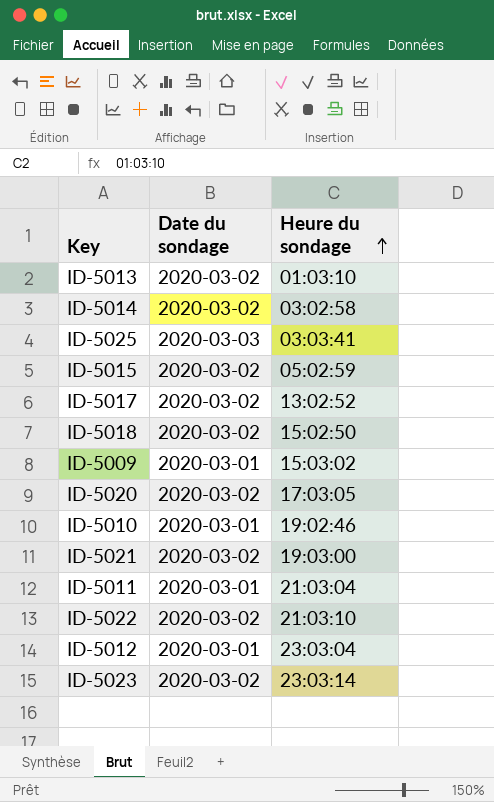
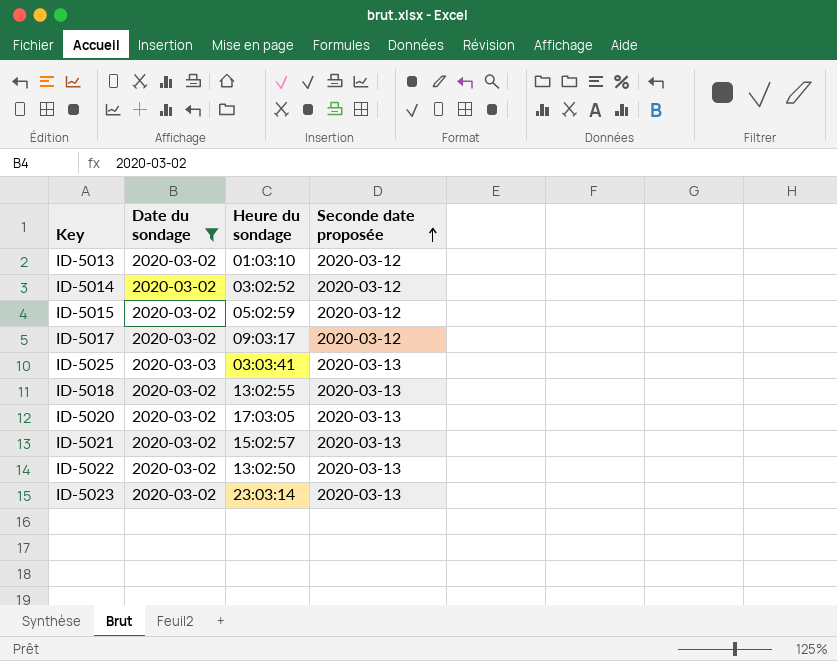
filter: none -> Date du sondage != 2020-03-01
row order: Heure du sondage ascending -> Seconde date proposée ascending
column Seconde date proposée | position: none -> 4
ID-5014 | Heure du sondage: 03:02:58 -> 03:02:52
ID-5017 | Heure du sondage: 13:02:52 -> 09:03:17
ID-5018 | Heure du sondage: 15:02:50 -> 13:02:55
ID-5021 | Heure du sondage: 19:03:00 -> 15:02:57
ID-5022 | Heure du sondage: 21:03:10 -> 13:02:50

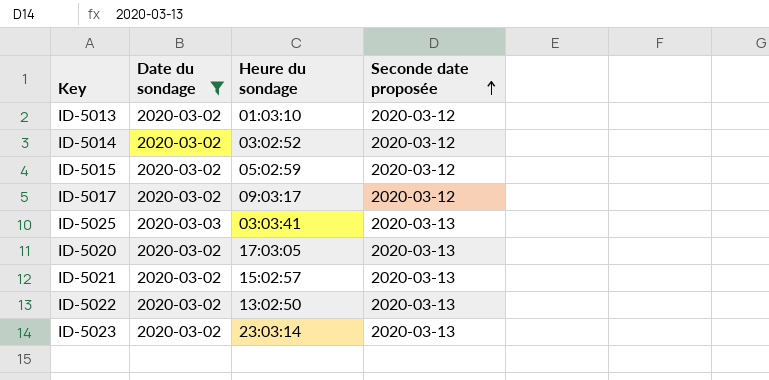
row ID-5018: 2020-03-02 | 13:02:55 | 2020-03-13 -> none

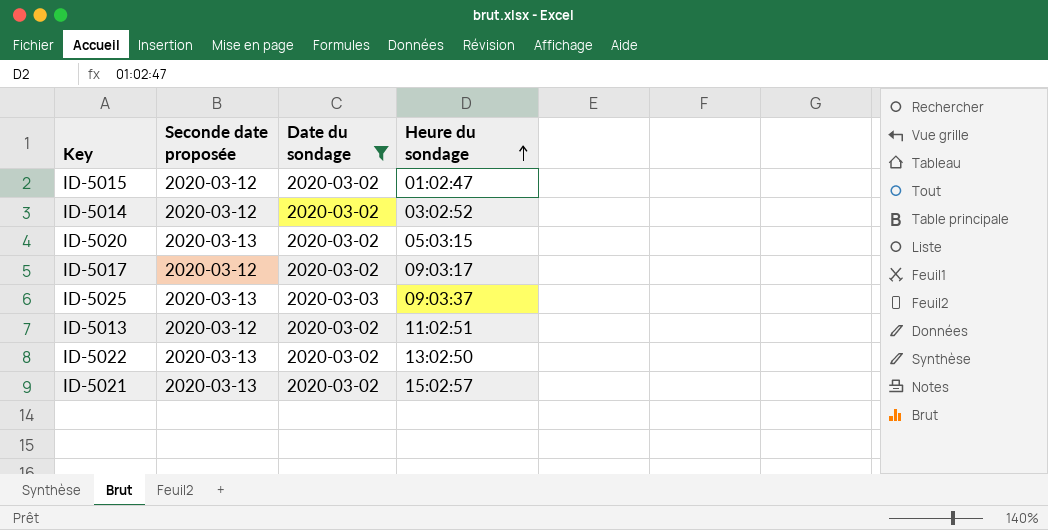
row order: Seconde date proposée ascending -> Heure du sondage ascending
column Seconde date proposée | position: 4 -> 2
row ID-5023: 2020-03-02 | 23:03:14 | 2020-03-13 -> none
ID-5015 | Heure du sondage: 05:02:59 -> 01:02:47
ID-5020 | Heure du sondage: 17:03:05 -> 05:03:15
ID-5025 | Heure du sondage: 03:03:41 -> 09:03:37
ID-5013 | Heure du sondage: 01:03:10 -> 11:02:51

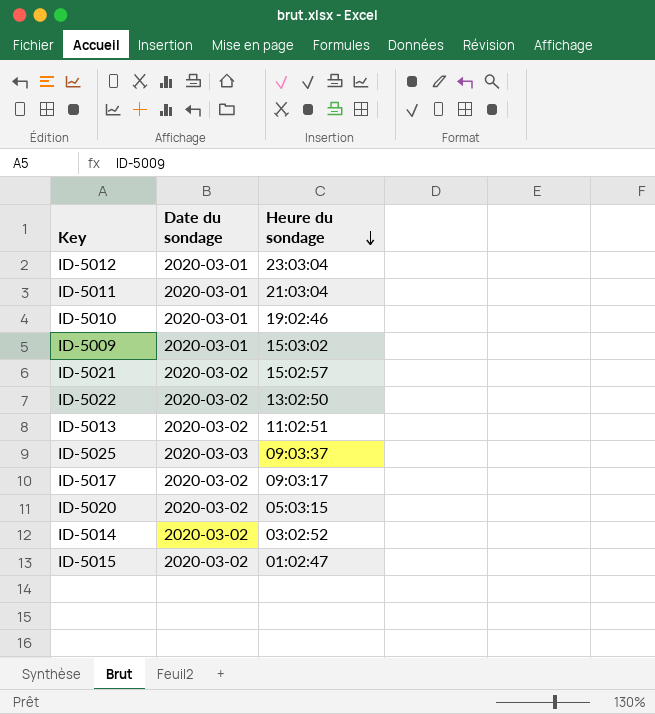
filter: Date du sondage != 2020-03-01 -> none
row order: Heure du sondage ascending -> Heure du sondage descending
column Seconde date proposée | position: 2 -> none

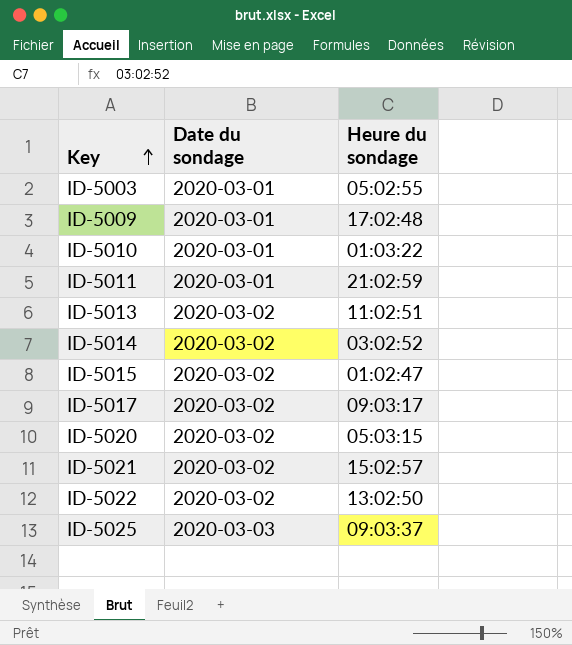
row order: Heure du sondage descending -> Key ascending
row ID-5012: 2020-03-01 | 23:03:04 -> none
row ID-5003: none -> 2020-03-01 | 05:02:55
ID-5009 | Heure du sondage: 15:03:02 -> 17:02:48
ID-5010 | Heure du sondage: 19:02:46 -> 01:03:22
ID-5011 | Heure du sondage: 21:03:04 -> 21:02:59

